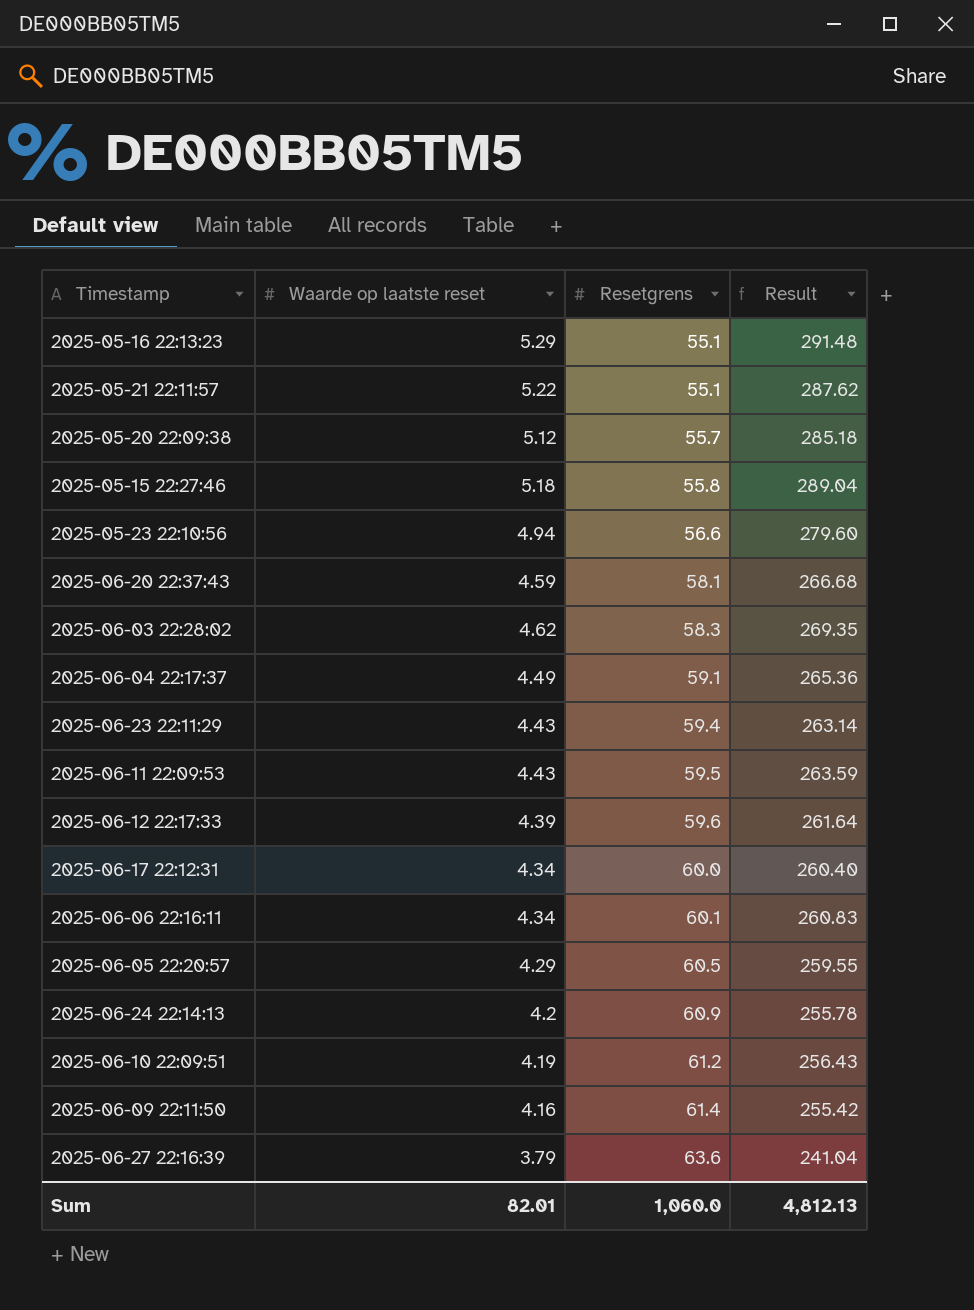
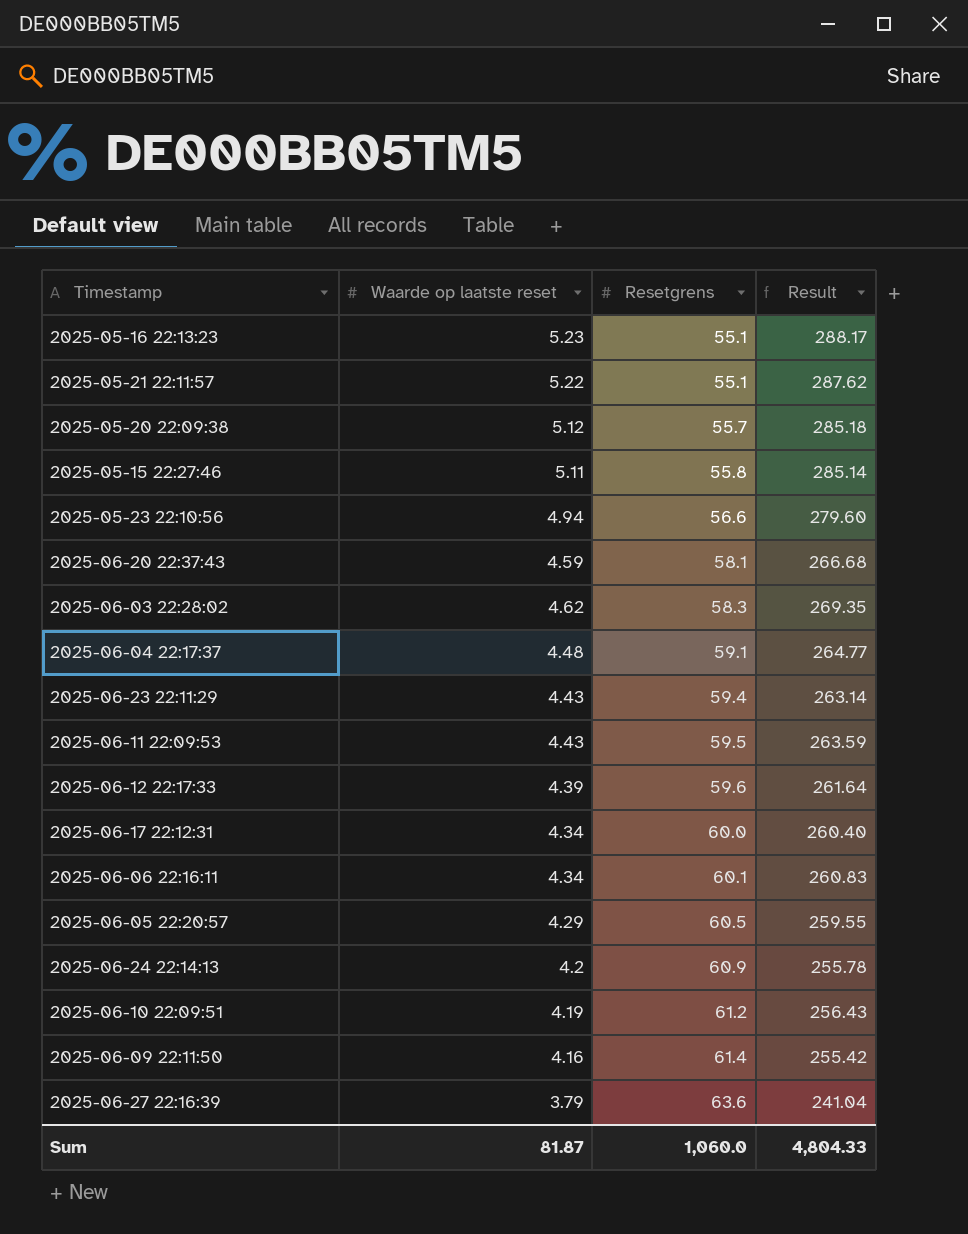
2025-05-16 22:13:23 | Waarde op laatste reset: 5.29 -> 5.23
2025-05-16 22:13:23 | Result: 291.48 -> 288.17
2025-05-15 22:27:46 | Waarde op laatste reset: 5.18 -> 5.11
2025-05-15 22:27:46 | Result: 289.04 -> 285.14
2025-06-04 22:17:37 | Waarde op laatste reset: 4.49 -> 4.48
2025-06-04 22:17:37 | Result: 265.36 -> 264.77
Sum | Waarde op laatste reset: 82.01 -> 81.87
Sum | Result: 4,812.13 -> 4,804.33

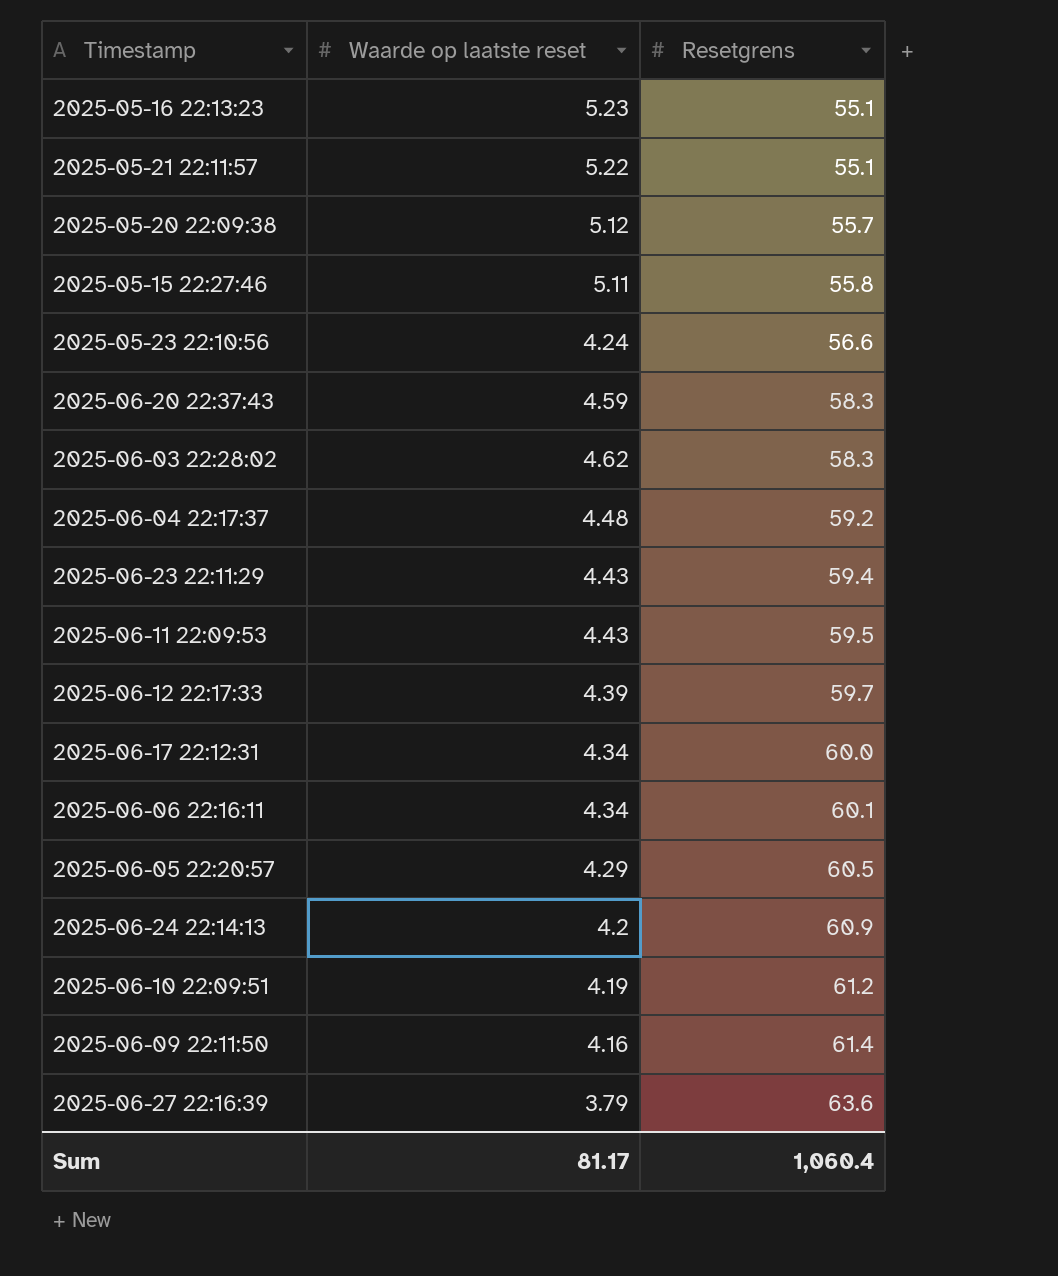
column Result | formula: [Waarde op laatste reset] * [Resetgrens] -> none
2025-05-23 22:10:56 | Waarde op laatste reset: 4.94 -> 4.24
2025-06-20 22:37:43 | Resetgrens: 58.1 -> 58.3
2025-06-04 22:17:37 | Resetgrens: 59.1 -> 59.2
2025-06-12 22:17:33 | Resetgrens: 59.6 -> 59.7
Sum | Waarde op laatste reset: 81.87 -> 81.17
Sum | Resetgrens: 1,060.0 -> 1,060.4

